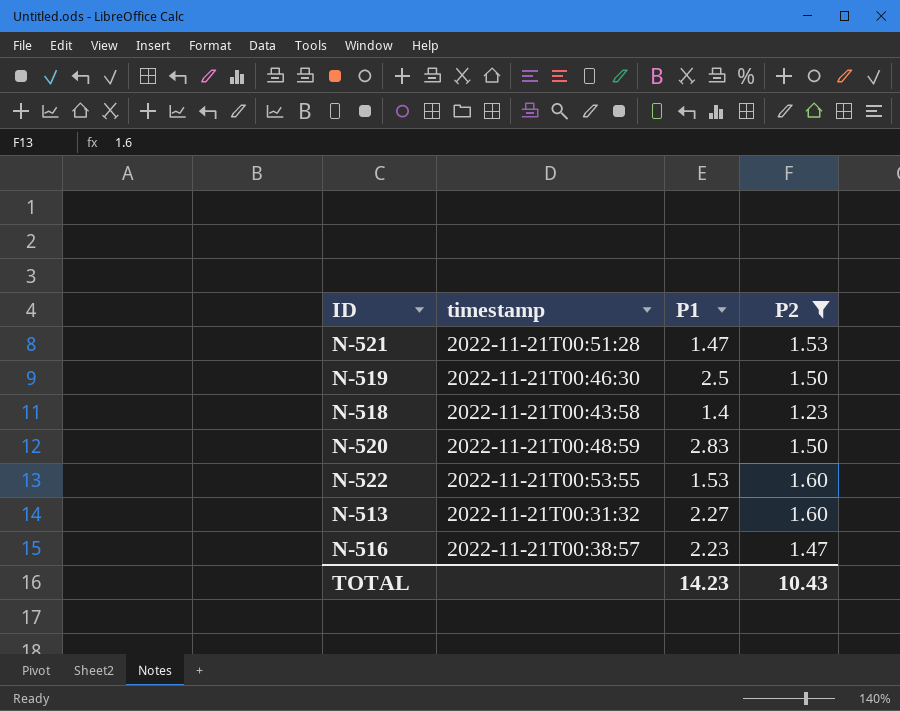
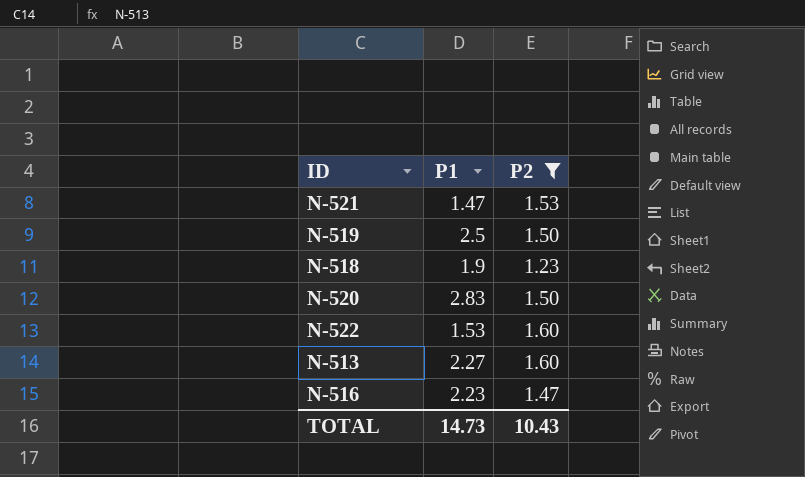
column timestamp | position: 2 -> none
N-518 | P1: 1.4 -> 1.9
TOTAL | P1: 14.23 -> 14.73

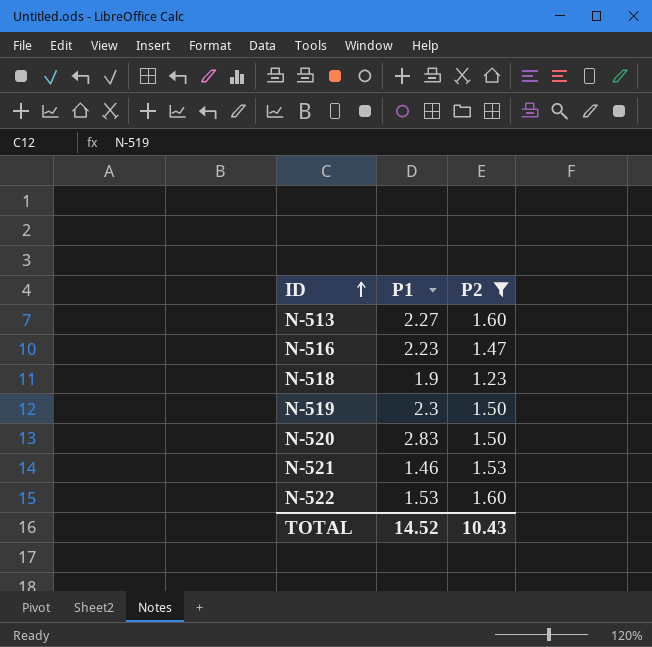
row order: none -> ID ascending
N-519 | P1: 2.5 -> 2.3
N-521 | P1: 1.47 -> 1.46
TOTAL | P1: 14.73 -> 14.52

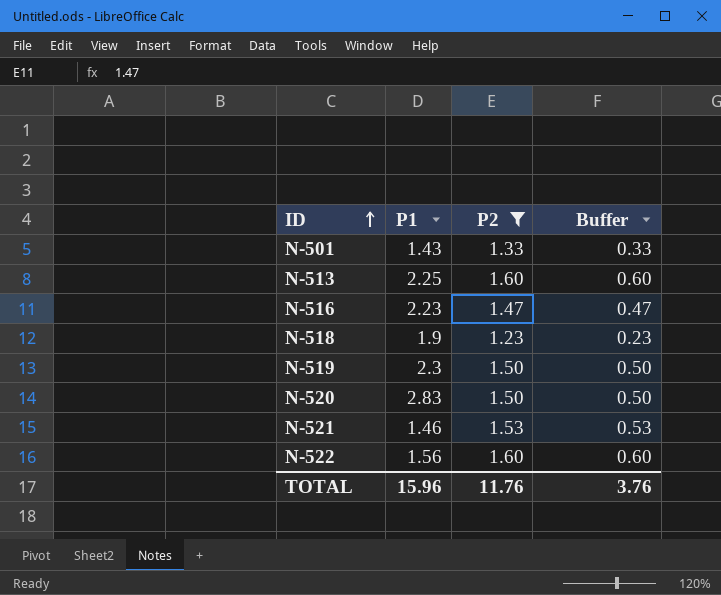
column Buffer | formula: none -> [P2] - 1
row N-501: none -> 1.43 | 1.33 | 0.33
N-513 | P1: 2.27 -> 2.25
N-522 | P1: 1.53 -> 1.56
TOTAL | P1: 14.52 -> 15.96
TOTAL | P2: 10.43 -> 11.76

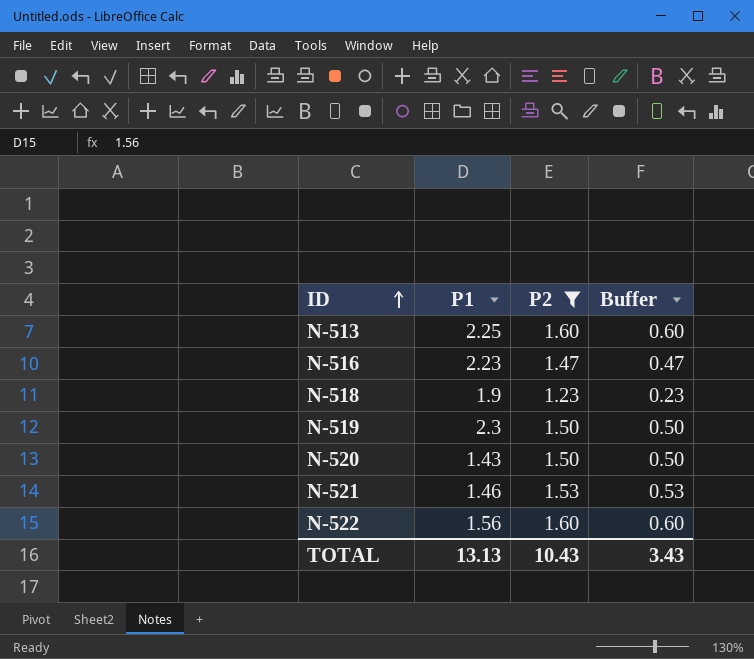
row N-501: 1.43 | 1.33 | 0.33 -> none
N-520 | P1: 2.83 -> 1.43
TOTAL | P1: 15.96 -> 13.13
TOTAL | P2: 11.76 -> 10.43
TOTAL | Buffer: 3.76 -> 3.43

